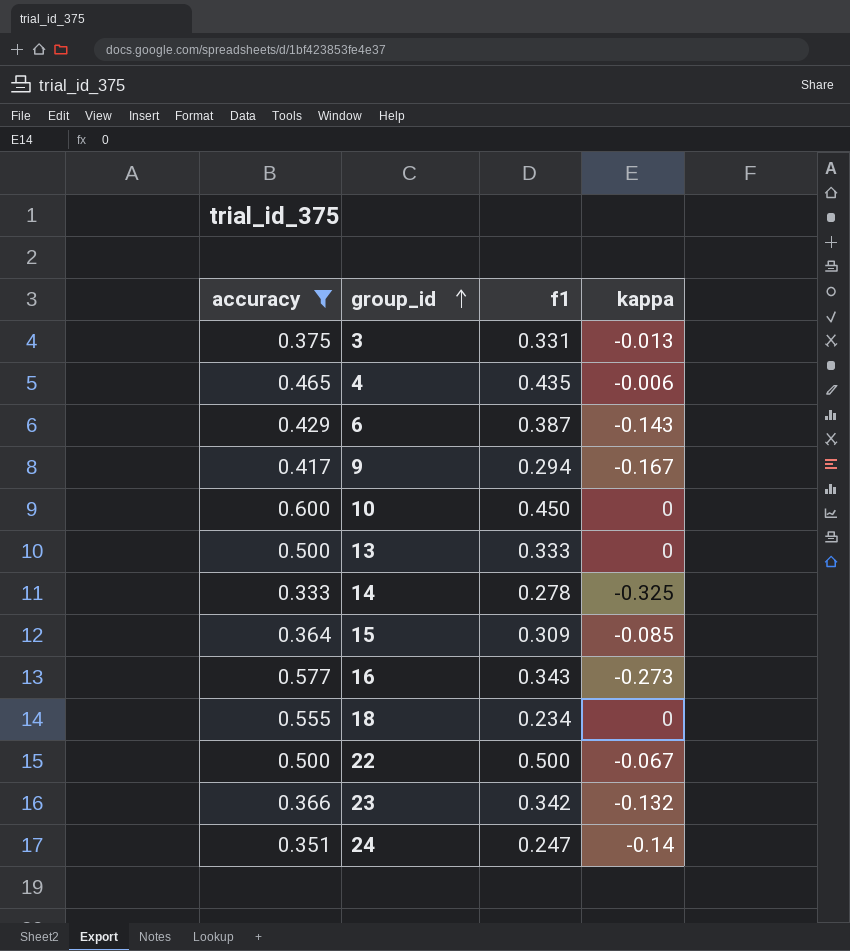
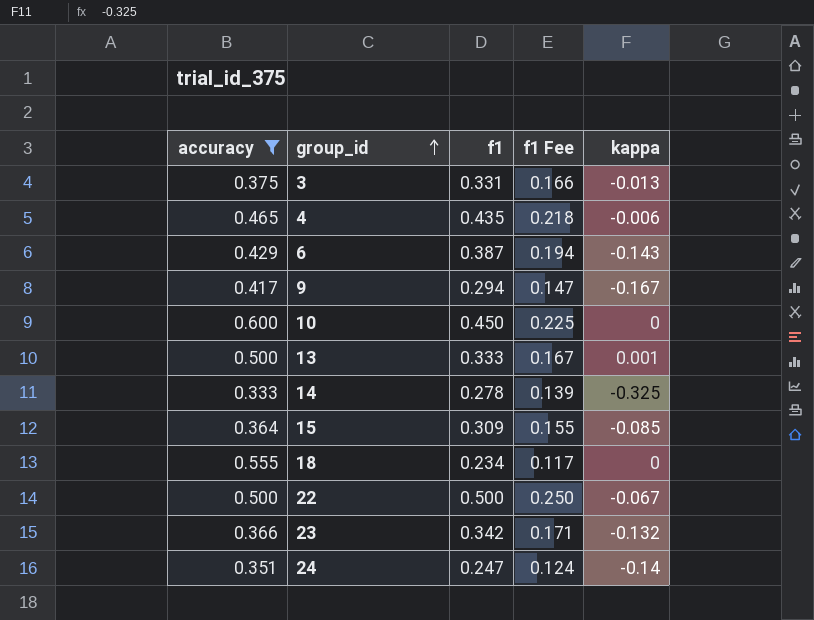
column f1 Fee | formula: none -> [f1] * 0.5
row 16: 0.577 | 0.343 | -0.273 -> none
13 | kappa: 0 -> 0.001

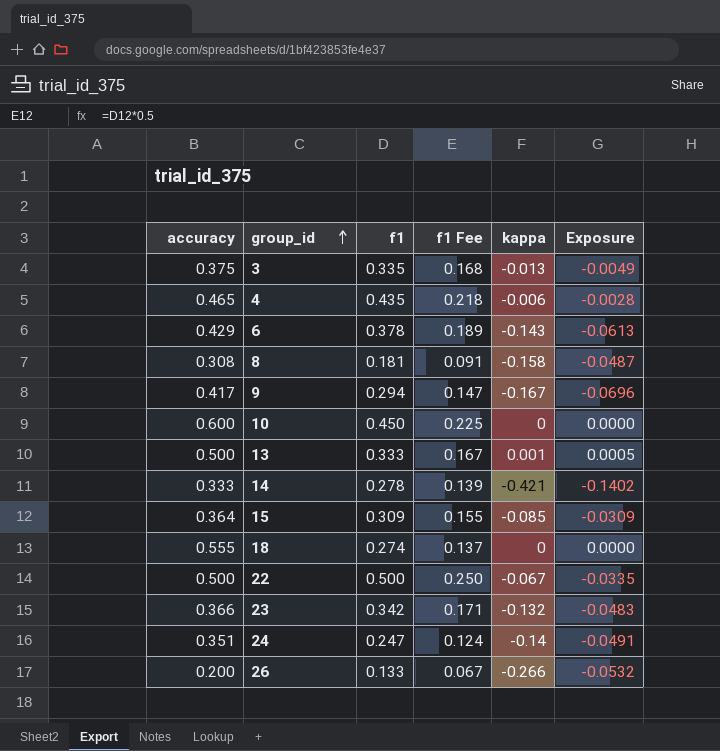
filter: accuracy >= 0.333 -> none
column Exposure | formula: none -> [accuracy] * [kappa]
3 | f1: 0.331 -> 0.335
3 | f1 Fee: 0.166 -> 0.168
6 | f1: 0.387 -> 0.378
6 | f1 Fee: 0.194 -> 0.189
14 | kappa: -0.325 -> -0.421
18 | f1: 0.234 -> 0.274
18 | f1 Fee: 0.117 -> 0.137

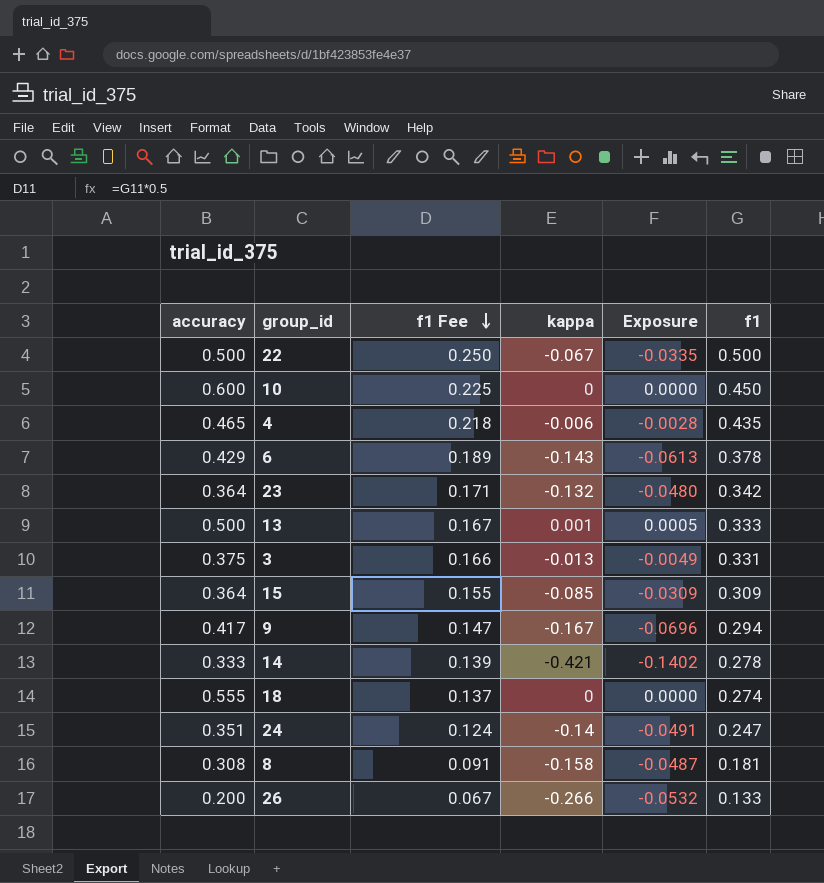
row order: group_id ascending -> f1 Fee descending
column f1 | position: 3 -> 6
23 | accuracy: 0.366 -> 0.364
23 | Exposure: -0.0483 -> -0.0480
3 | f1 Fee: 0.168 -> 0.166
3 | f1: 0.335 -> 0.331

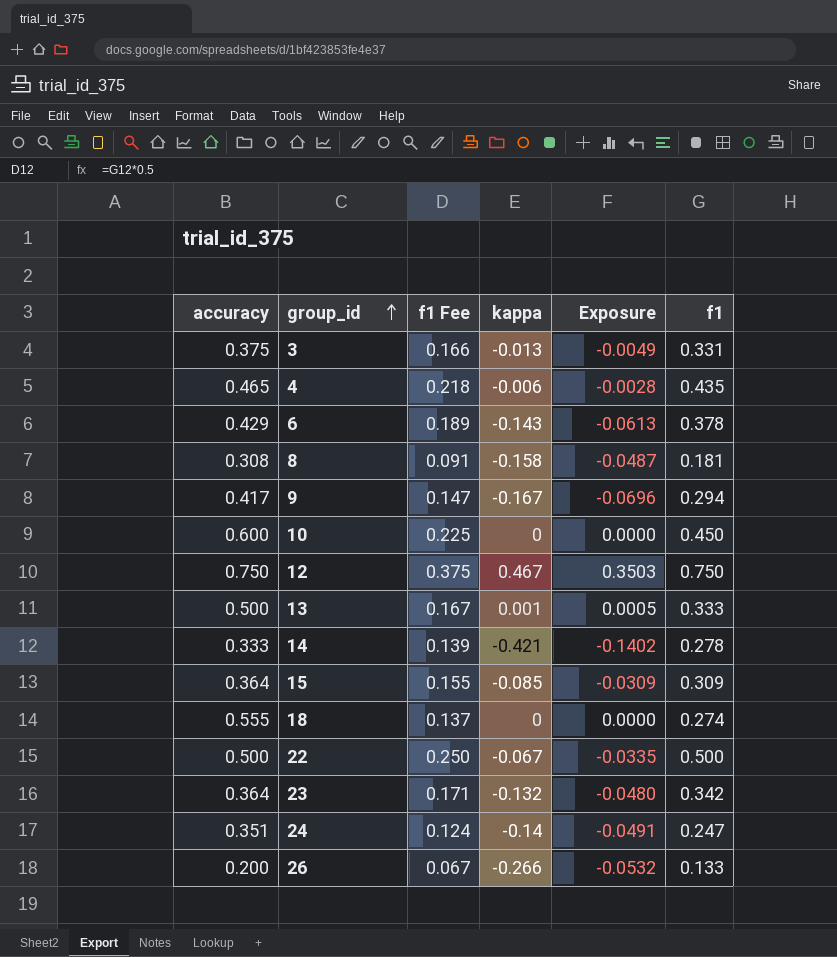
row order: f1 Fee descending -> group_id ascending
row 12: none -> 0.750 | 0.375 | 0.467 | 0.3503 | 0.750

